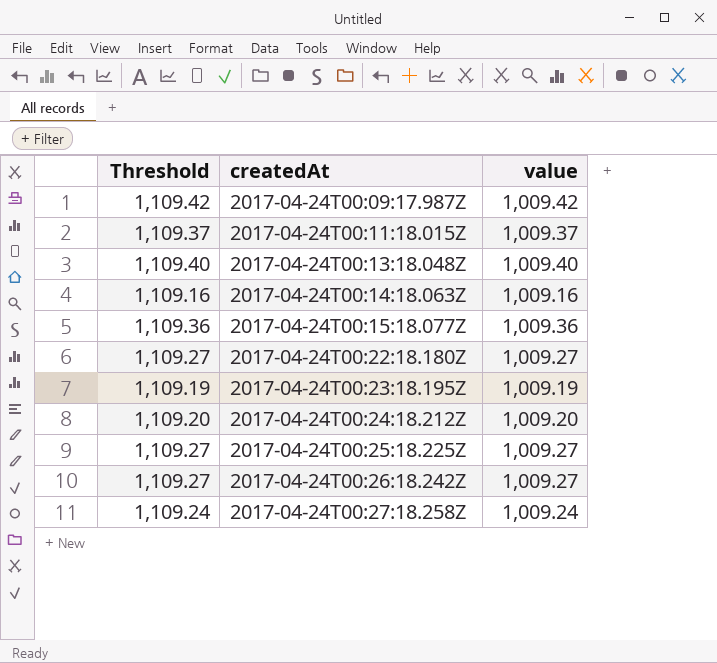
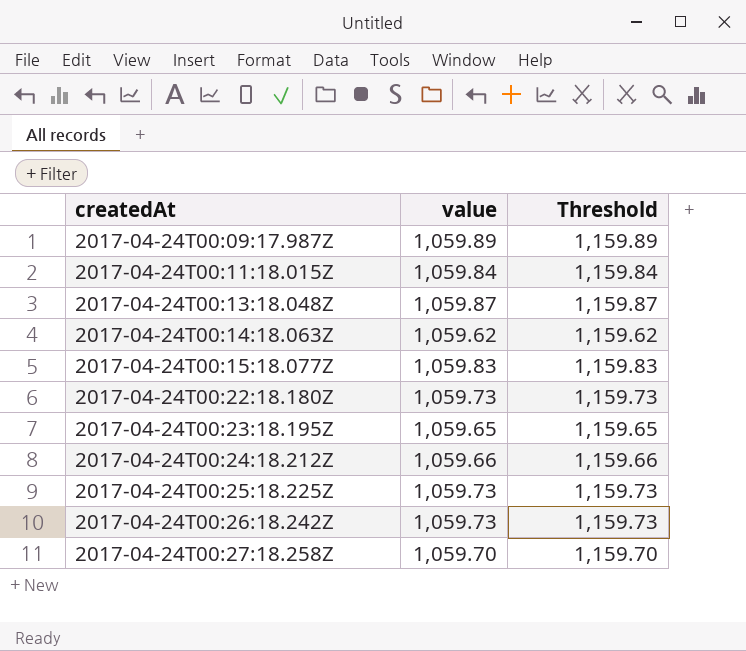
column Threshold | position: 1 -> 3
2017-04-24T00:09:17.987Z | value: 1,009.42 -> 1,059.89
2017-04-24T00:09:17.987Z | Threshold: 1,109.42 -> 1,159.89
2017-04-24T00:11:18.015Z | value: 1,009.37 -> 1,059.84
2017-04-24T00:11:18.015Z | Threshold: 1,109.37 -> 1,159.84
2017-04-24T00:13:18.048Z | value: 1,009.40 -> 1,059.87
2017-04-24T00:13:18.048Z | Threshold: 1,109.40 -> 1,159.87
2017-04-24T00:14:18.063Z | value: 1,009.16 -> 1,059.62
2017-04-24T00:14:18.063Z | Threshold: 1,109.16 -> 1,159.62
2017-04-24T00:15:18.077Z | value: 1,009.36 -> 1,059.83
2017-04-24T00:15:18.077Z | Threshold: 1,109.36 -> 1,159.83
2017-04-24T00:22:18.180Z | value: 1,009.27 -> 1,059.73
2017-04-24T00:22:18.180Z | Threshold: 1,109.27 -> 1,159.73
2017-04-24T00:23:18.195Z | value: 1,009.19 -> 1,059.65
2017-04-24T00:23:18.195Z | Threshold: 1,109.19 -> 1,159.65
2017-04-24T00:24:18.212Z | value: 1,009.20 -> 1,059.66
2017-04-24T00:24:18.212Z | Threshold: 1,109.20 -> 1,159.66
2017-04-24T00:25:18.225Z | value: 1,009.27 -> 1,059.73
2017-04-24T00:25:18.225Z | Threshold: 1,109.27 -> 1,159.73
2017-04-24T00:26:18.242Z | value: 1,009.27 -> 1,059.73
2017-04-24T00:26:18.242Z | Threshold: 1,109.27 -> 1,159.73
2017-04-24T00:27:18.258Z | value: 1,009.24 -> 1,059.70
2017-04-24T00:27:18.258Z | Threshold: 1,109.24 -> 1,159.70

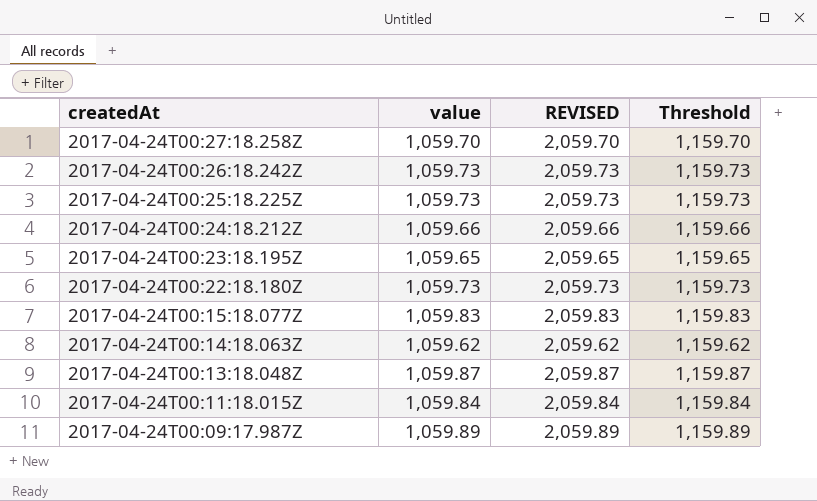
row order: createdAt ascending -> createdAt descending
column REVISED | formula: none -> [value] + 1000

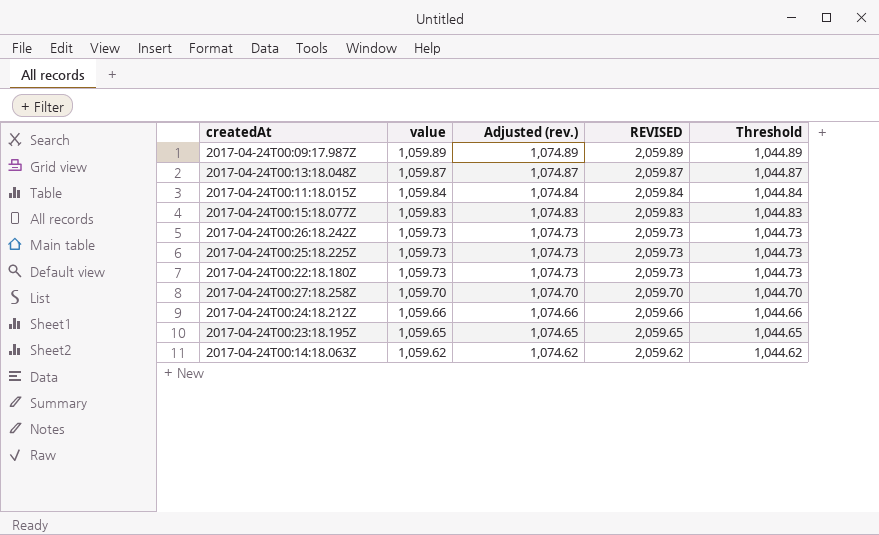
row order: createdAt descending -> value descending
column Adjusted (rev.) | formula: none -> [value] + 15
column Threshold | formula: [value] + 100 -> [value] - 15

